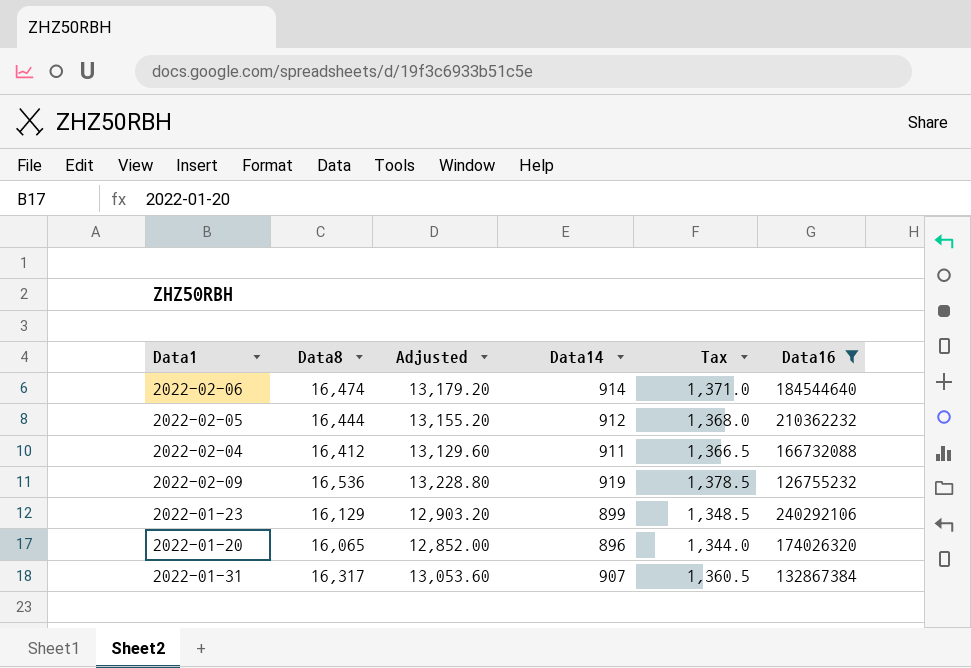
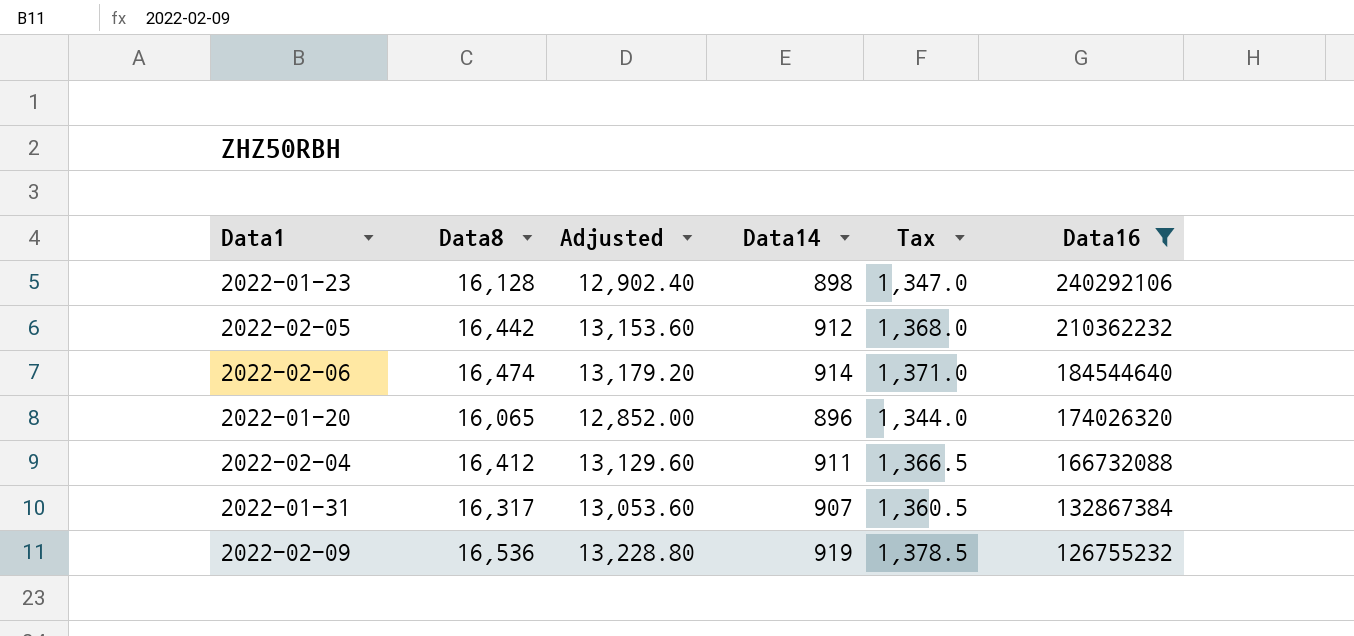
row order: none -> Data16 descending
2022-01-23 | Data8: 16,129 -> 16,128
2022-01-23 | Adjusted: 12,903.20 -> 12,902.40
2022-01-23 | Data14: 899 -> 898
2022-01-23 | Tax: 1,348.5 -> 1,347.0
2022-02-05 | Data8: 16,444 -> 16,442
2022-02-05 | Adjusted: 13,155.20 -> 13,153.60

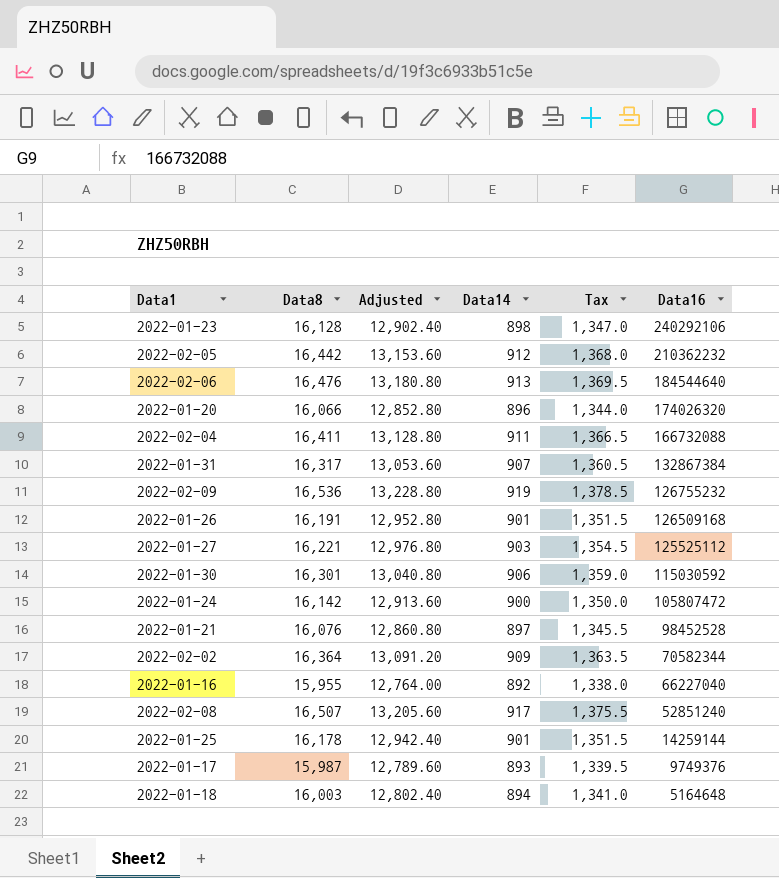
filter: Data16 >= 126755232 -> none
2022-02-06 | Data8: 16,474 -> 16,476
2022-02-06 | Adjusted: 13,179.20 -> 13,180.80
2022-02-06 | Data14: 914 -> 913
2022-02-06 | Tax: 1,371.0 -> 1,369.5
2022-01-20 | Data8: 16,065 -> 16,066
2022-01-20 | Adjusted: 12,852.00 -> 12,852.80
2022-02-04 | Data8: 16,412 -> 16,411
2022-02-04 | Adjusted: 13,129.60 -> 13,128.80

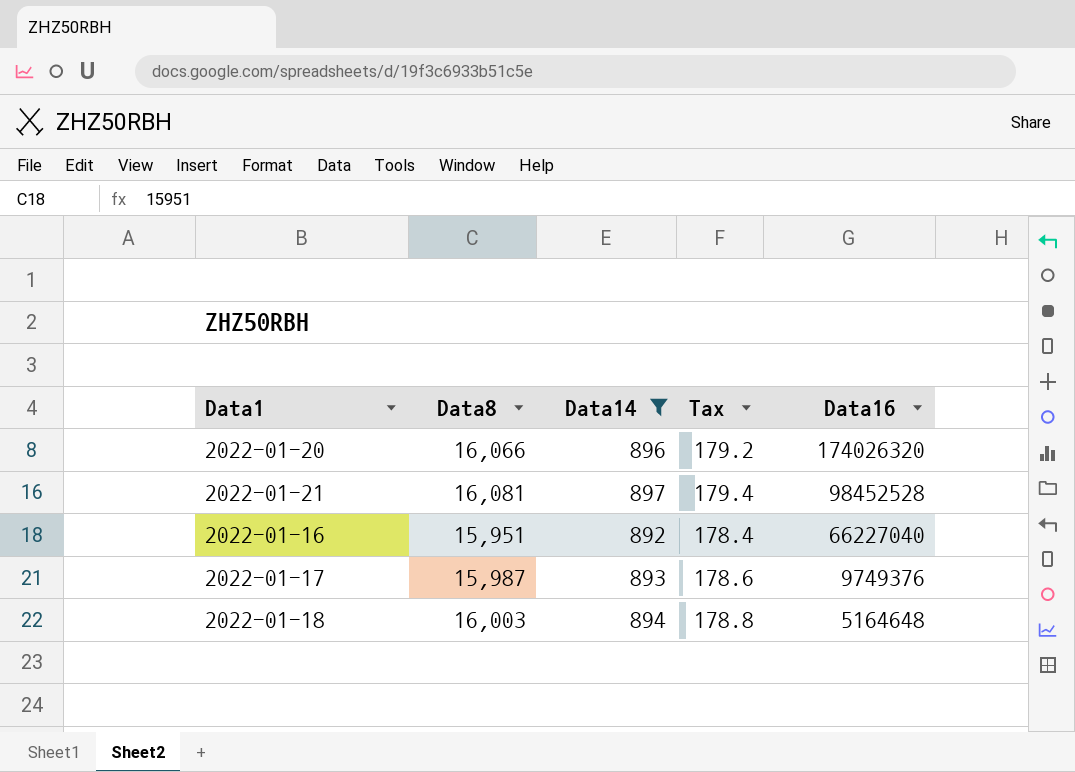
filter: none -> Data14 <= 897
column Adjusted | formula: [Data8] * 0.8 -> none
column Tax | formula: [Data14] * 1.5 -> [Data14] * 0.2
2022-01-21 | Data8: 16,076 -> 16,081
2022-01-16 | Data8: 15,955 -> 15,951

